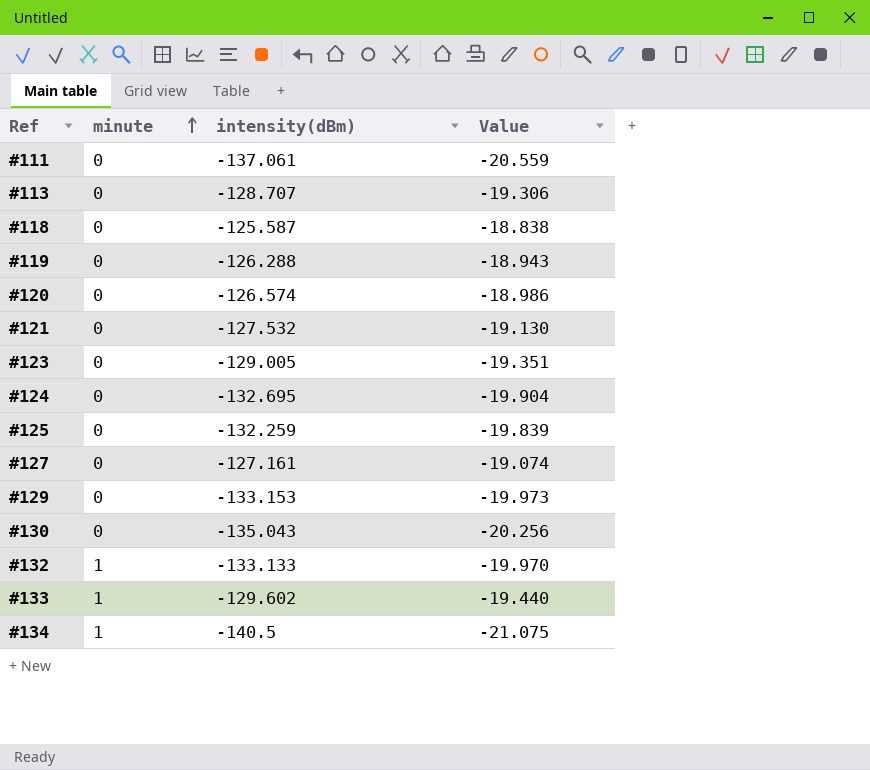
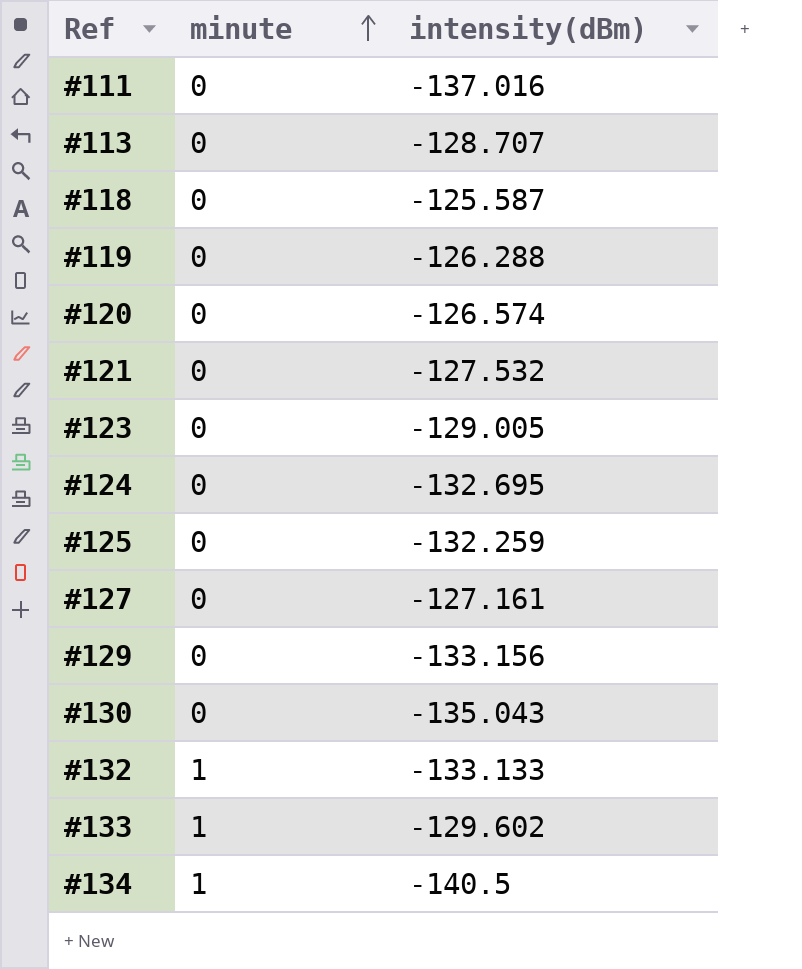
column Value | formula: [intensity(dBm)] * 0.15 -> none
#111 | intensity(dBm): -137.061 -> -137.016
#129 | intensity(dBm): -133.153 -> -133.156

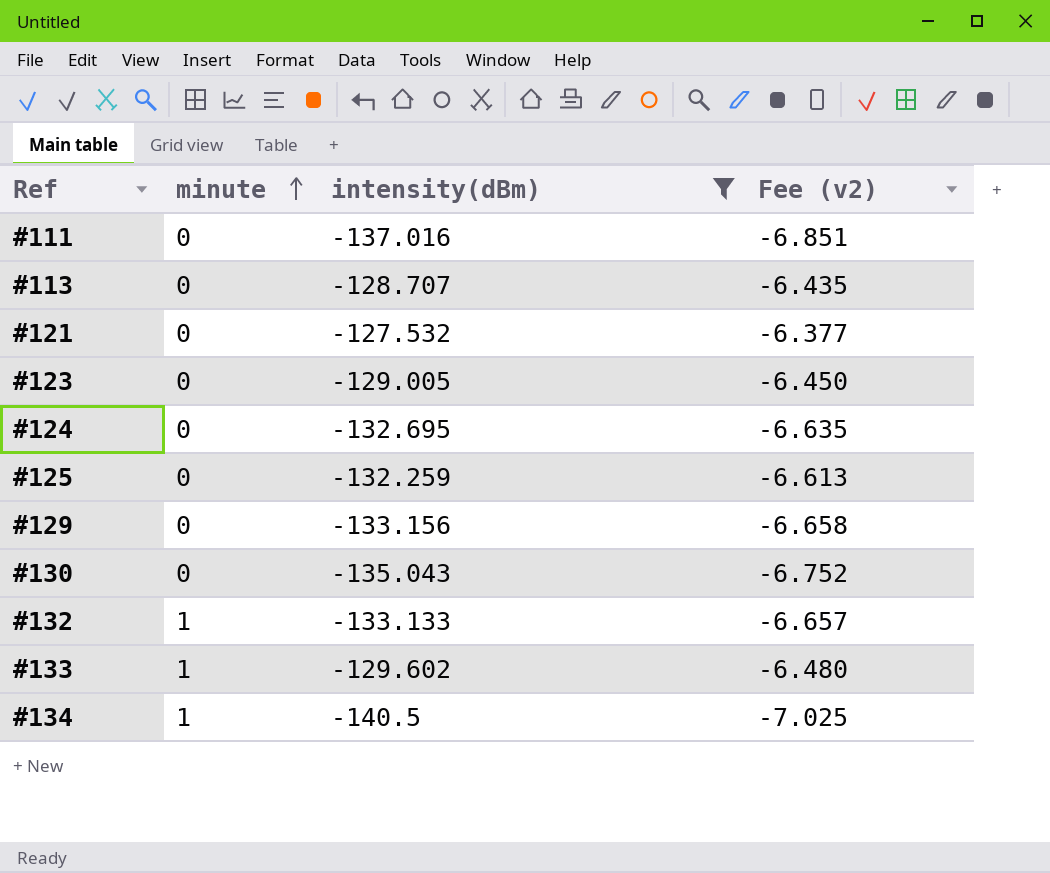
filter: none -> intensity(dBm) <= -127.532
column Fee (v2) | formula: none -> [intensity(dBm)] * 0.05

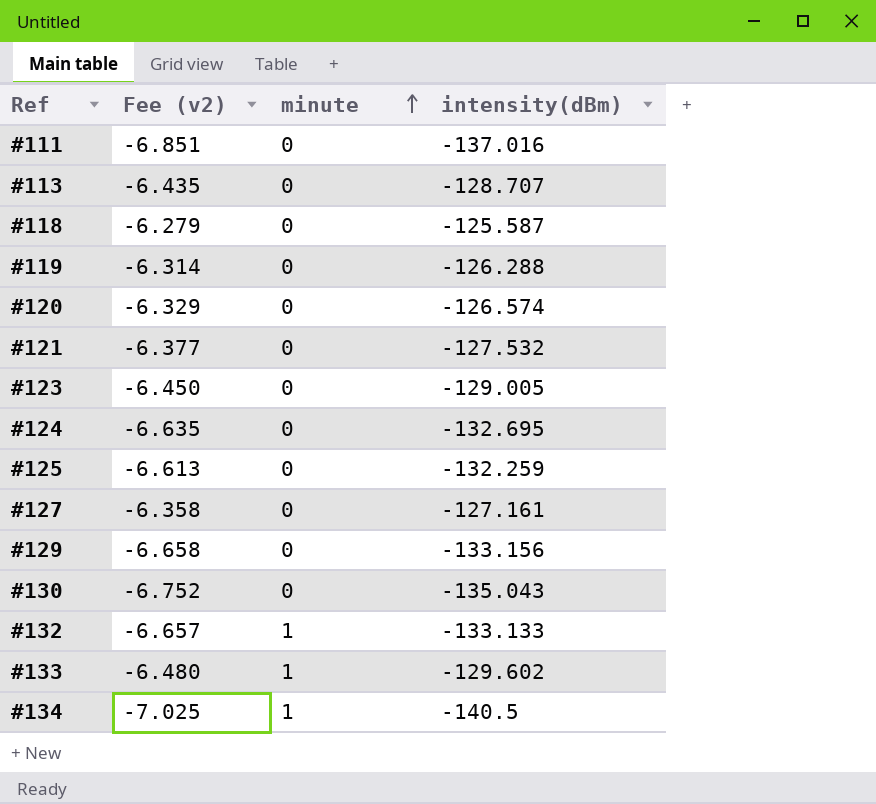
filter: intensity(dBm) <= -127.532 -> none
column Fee (v2) | position: 4 -> 2

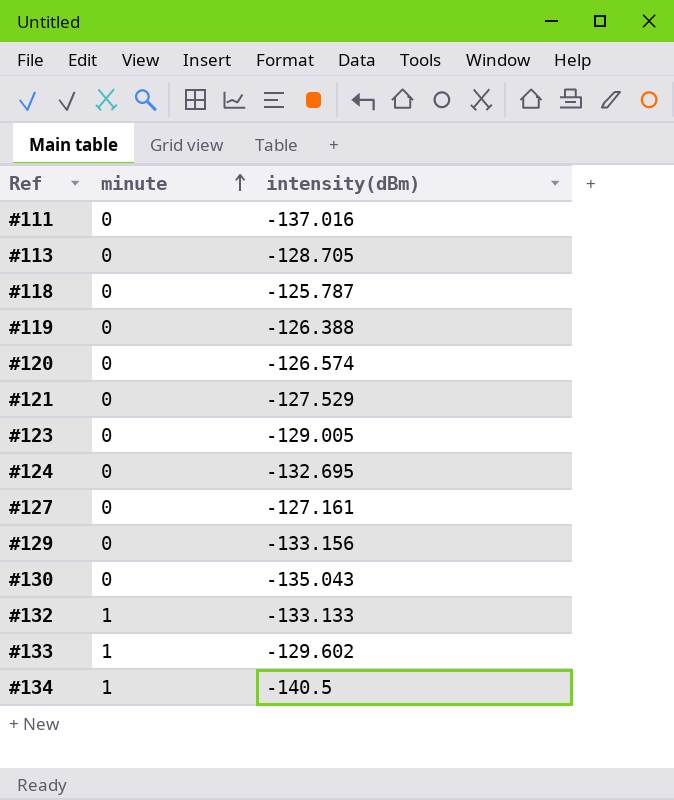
column Fee (v2) | formula: [intensity(dBm)] * 0.05 -> none
row #125: -6.613 | 0 | -132.259 -> none
#113 | intensity(dBm): -128.707 -> -128.705
#118 | intensity(dBm): -125.587 -> -125.787
#119 | intensity(dBm): -126.288 -> -126.388
#121 | intensity(dBm): -127.532 -> -127.529

